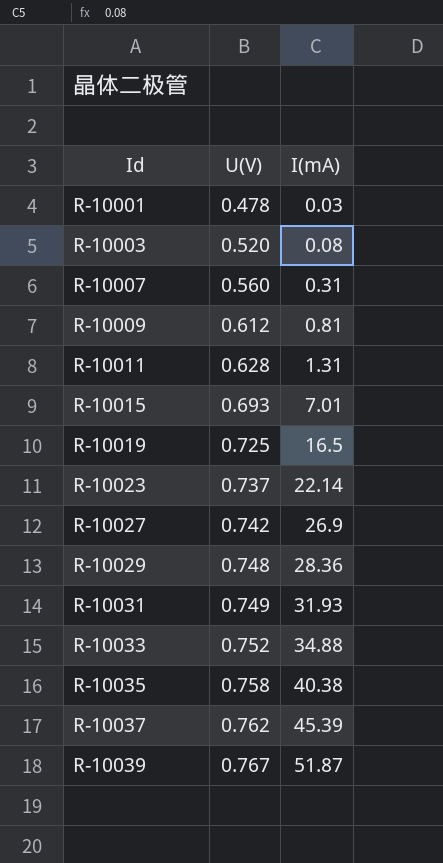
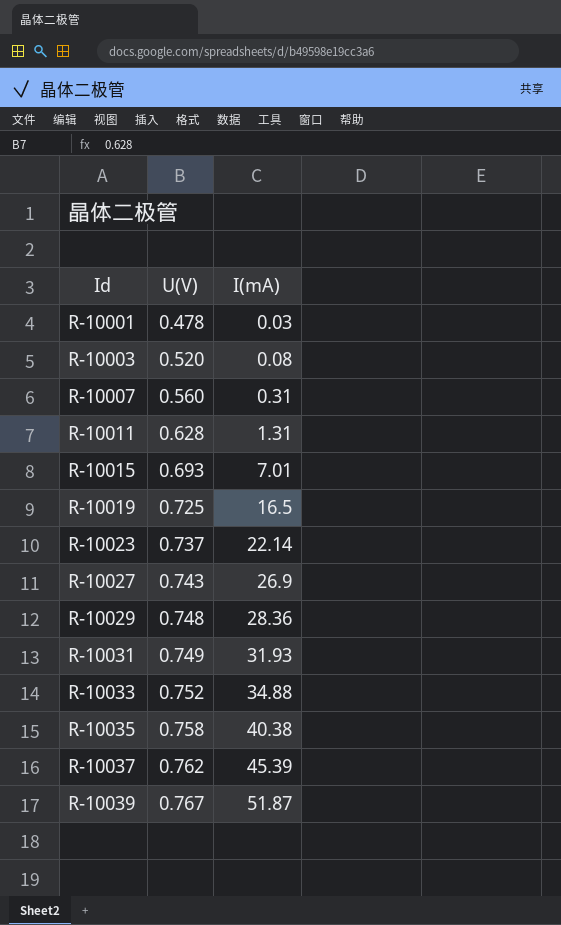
row R-10009: 0.612 | 0.81 -> none
R-10027 | U(V): 0.742 -> 0.743

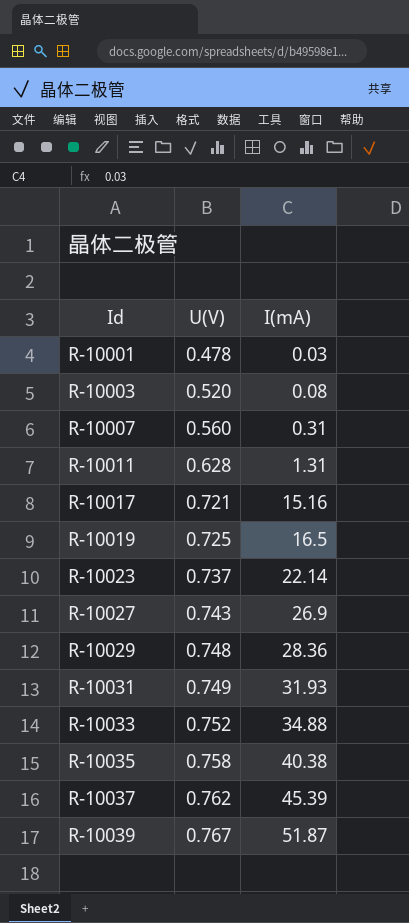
row R-10015: 0.693 | 7.01 -> none
row R-10017: none -> 0.721 | 15.16

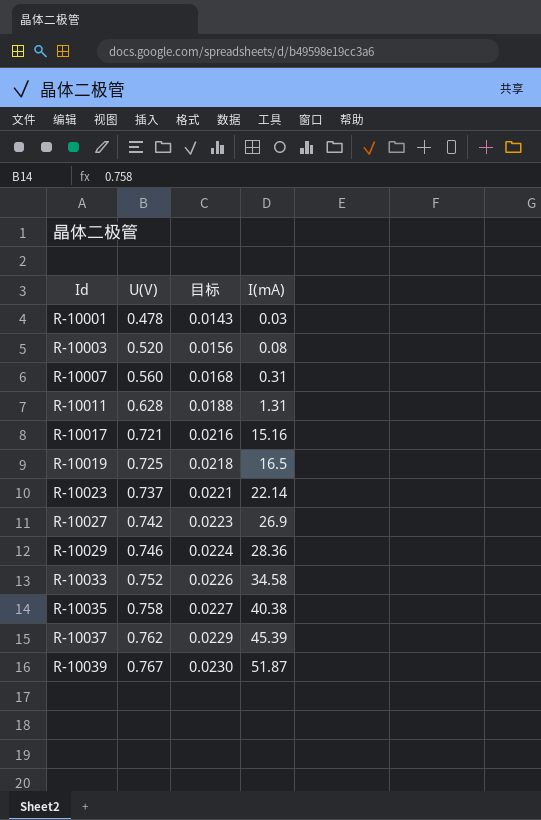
column 目标 | formula: none -> [U(V)] * 0.03
row R-10031: 0.749 | 31.93 -> none
R-10027 | U(V): 0.743 -> 0.742
R-10029 | U(V): 0.748 -> 0.746
R-10033 | I(mA): 34.88 -> 34.58

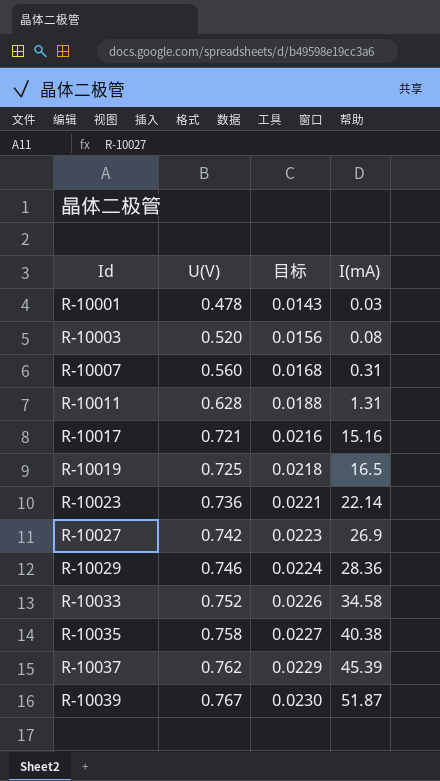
R-10023 | U(V): 0.737 -> 0.736

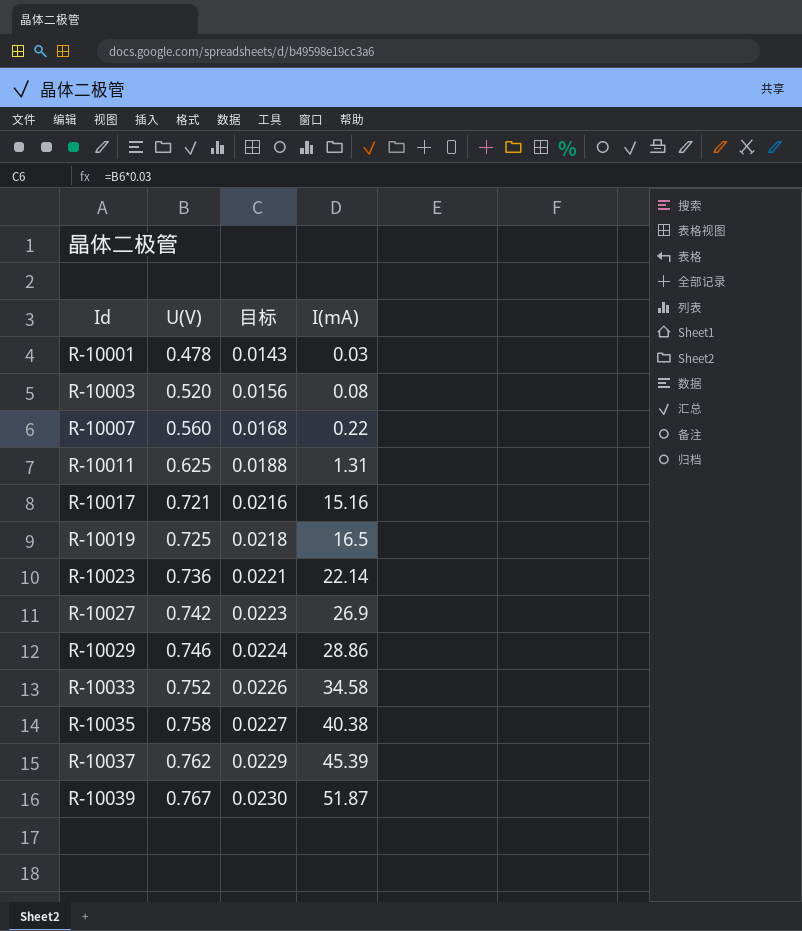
R-10007 | I(mA): 0.31 -> 0.22
R-10011 | U(V): 0.628 -> 0.625
R-10029 | I(mA): 28.36 -> 28.86

